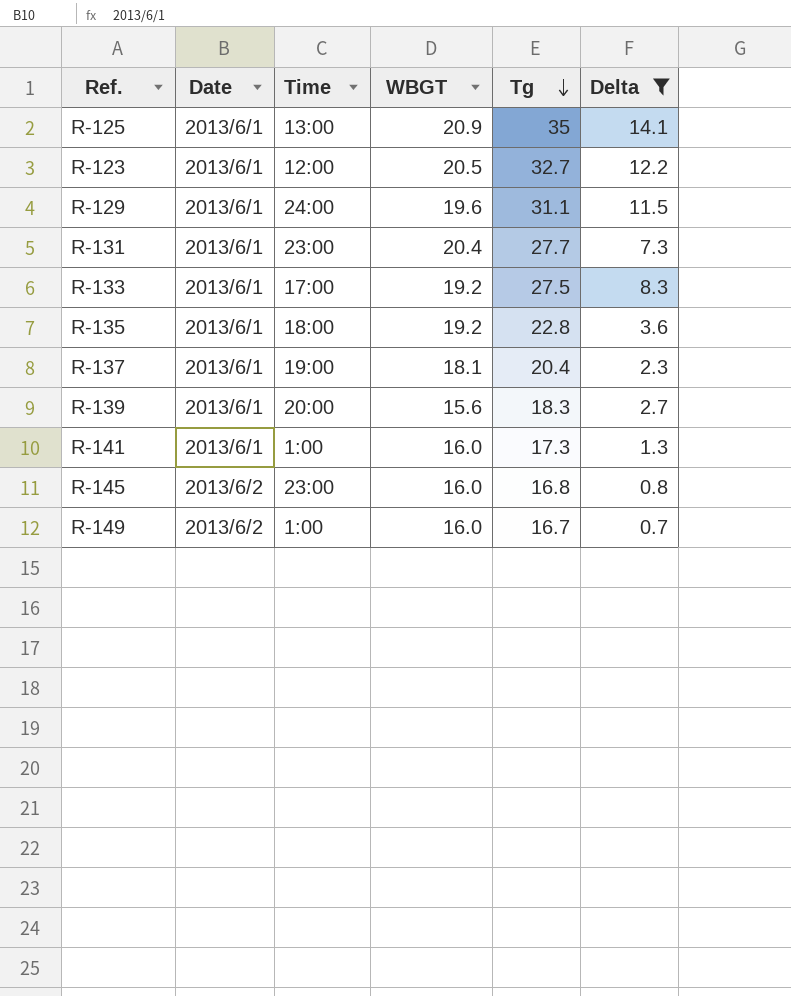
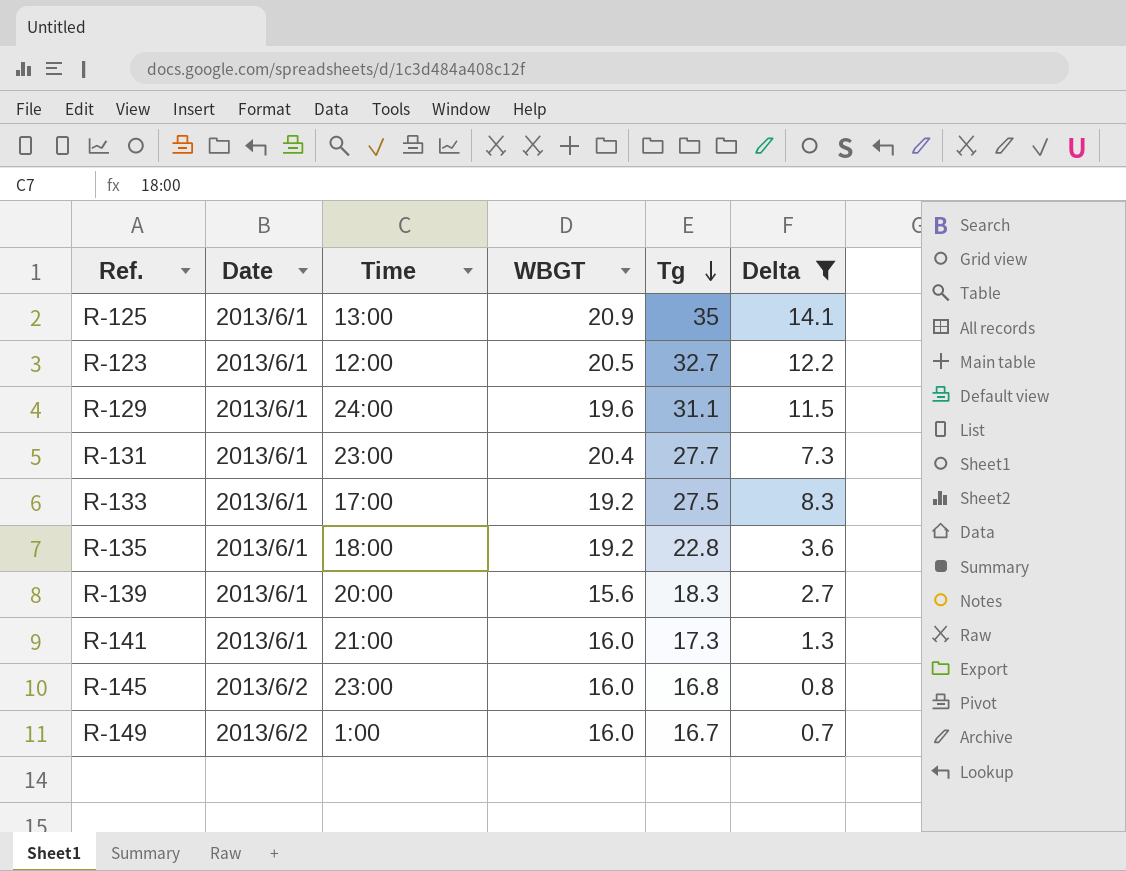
row R-137: 2013/6/1 | 19:00 | 18.1 | 20.4 | 2.3 -> none
R-141 | Time: 1:00 -> 21:00

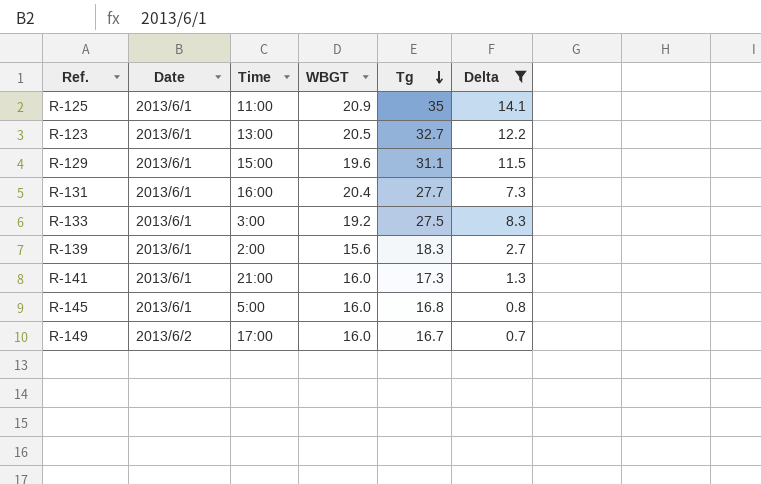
row R-135: 2013/6/1 | 18:00 | 19.2 | 22.8 | 3.6 -> none
R-125 | Time: 13:00 -> 11:00
R-123 | Time: 12:00 -> 13:00
R-129 | Time: 24:00 -> 15:00
R-131 | Time: 23:00 -> 16:00
R-133 | Time: 17:00 -> 3:00
R-139 | Time: 20:00 -> 2:00
R-145 | Date: 2013/6/2 -> 2013/6/1
R-145 | Time: 23:00 -> 5:00
R-149 | Time: 1:00 -> 17:00

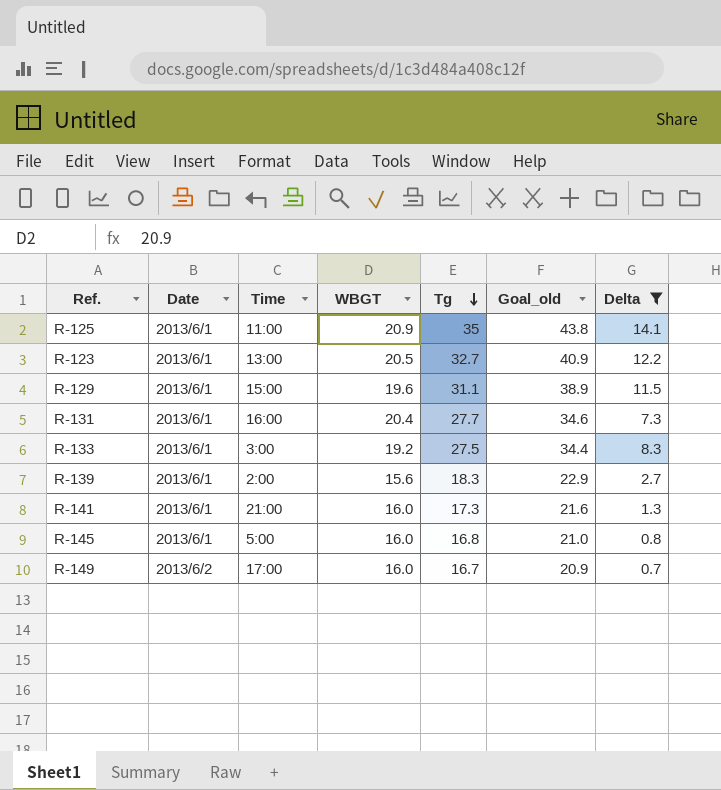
column Goal_old | formula: none -> [Tg] * 1.25

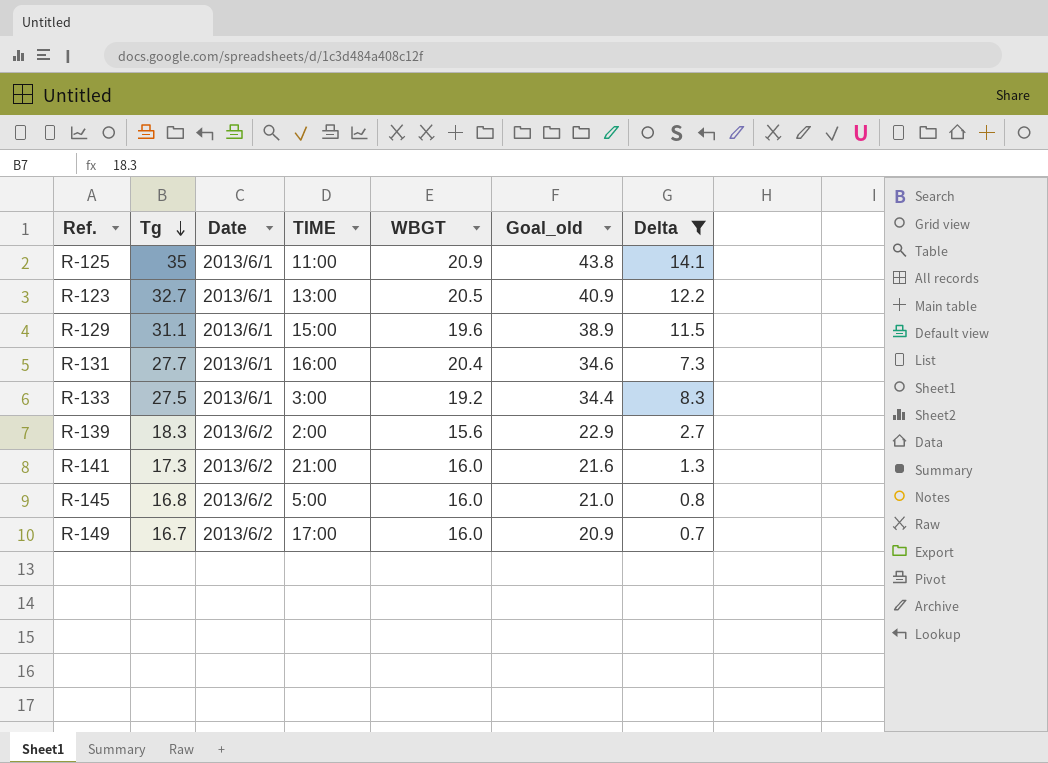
column Tg | position: 5 -> 2
column name: Time -> TIME
R-139 | Date: 2013/6/1 -> 2013/6/2
R-141 | Date: 2013/6/1 -> 2013/6/2
R-145 | Date: 2013/6/1 -> 2013/6/2

